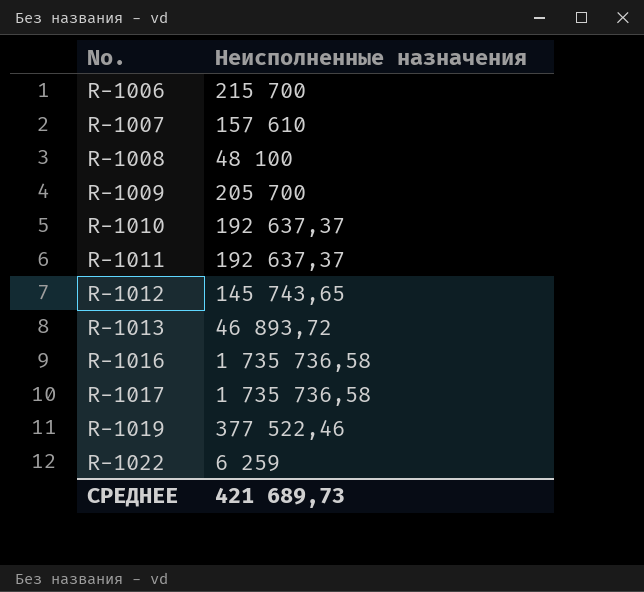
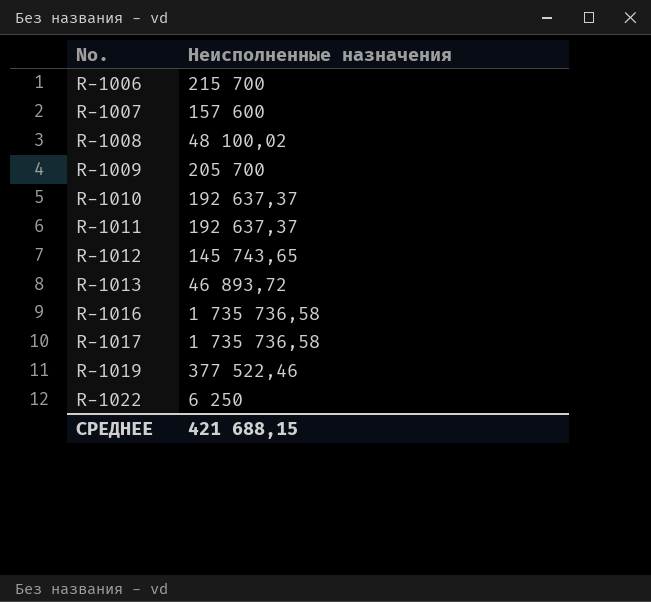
R-1007 | Неисполненные назначения: 157 610 -> 157 600
R-1008 | Неисполненные назначения: 48 100 -> 48 100,02
R-1022 | Неисполненные назначения: 6 259 -> 6 250
СРЕДНЕЕ | Неисполненные назначения: 421 689,73 -> 421 688,15

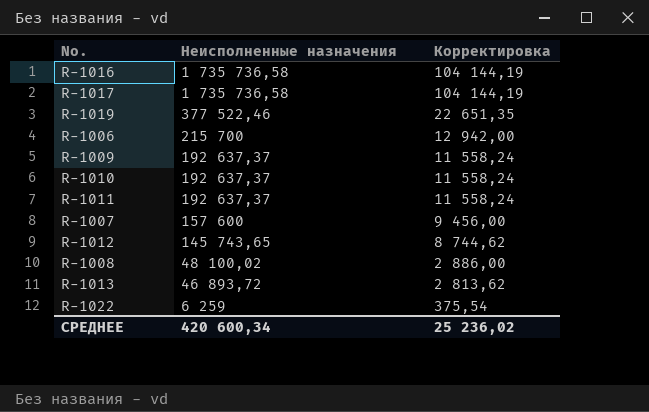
row order: No. ascending -> Неисполненные назначения descending
column Корректировка | formula: none -> [Неисполненные назначения] * 0,06
R-1009 | Неисполненные назначения: 205 700 -> 192 637,37
R-1022 | Неисполненные назначения: 6 250 -> 6 259
СРЕДНЕЕ | Неисполненные назначения: 421 688,15 -> 420 600,34

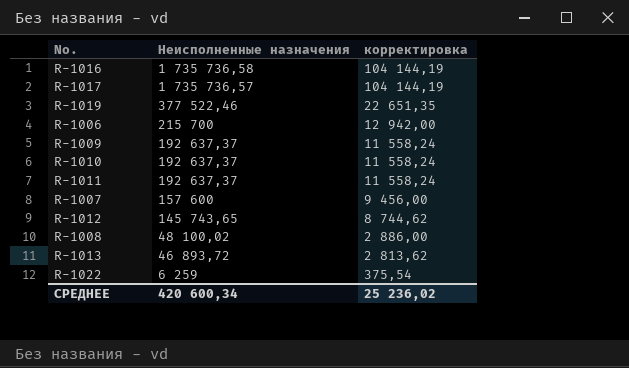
column name: Корректировка -> корректировка
R-1017 | Неисполненные назначения: 1 735 736,58 -> 1 735 736,57

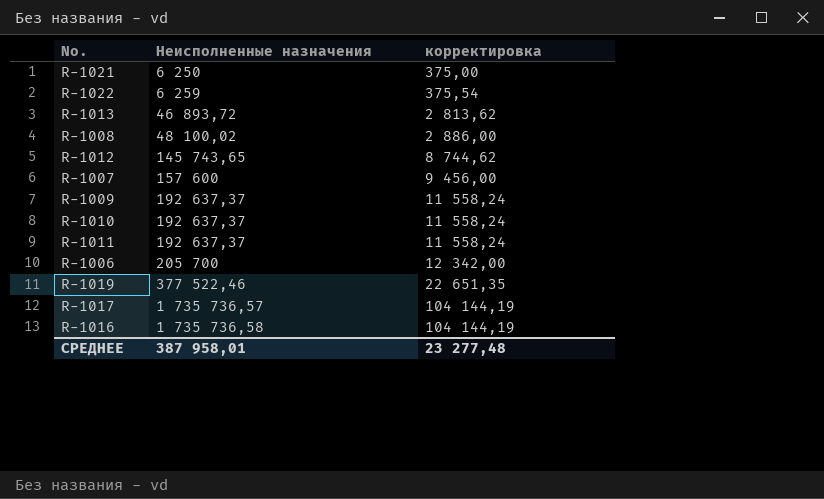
row order: Неисполненные назначения descending -> Неисполненные назначения ascending
row R-1021: none -> 6 250 | 375,00
R-1006 | Неисполненные назначения: 215 700 -> 205 700
R-1006 | корректировка: 12 942,00 -> 12 342,00
СРЕДНЕЕ | Неисполненные назначения: 420 600,34 -> 387 958,01
СРЕДНЕЕ | корректировка: 25 236,02 -> 23 277,48

